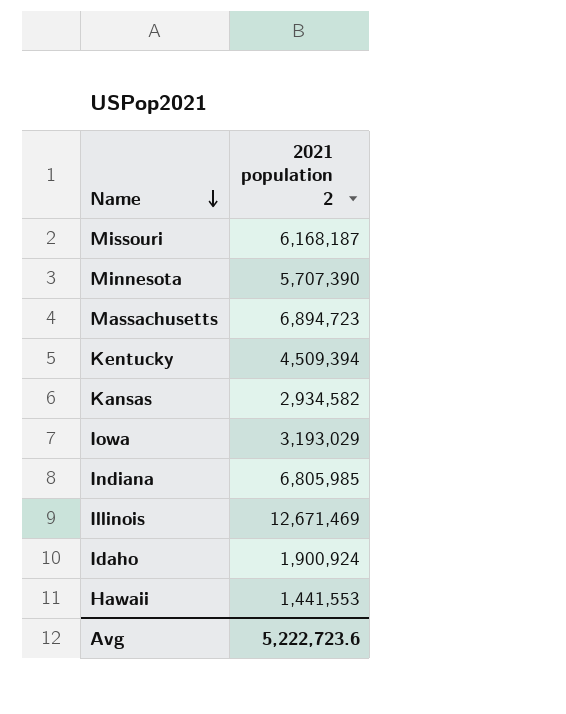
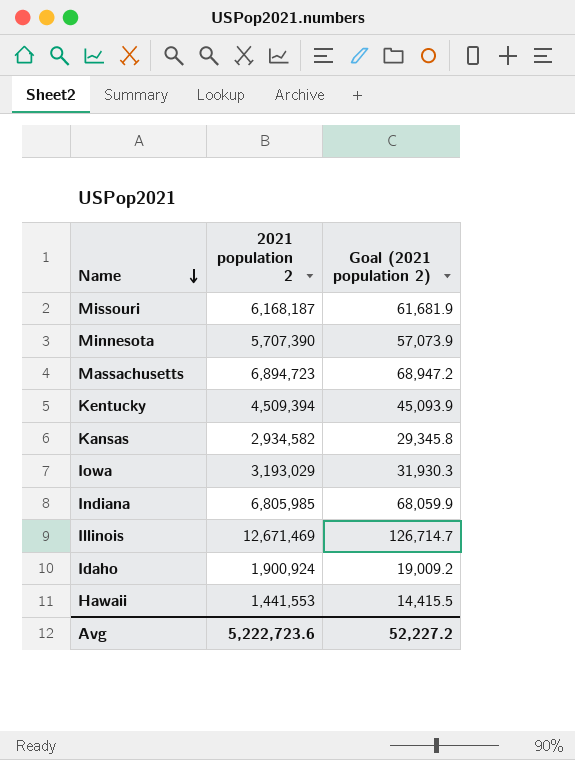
column Goal (2021 population 2) | formula: none -> [2021 population 2] * 0.01

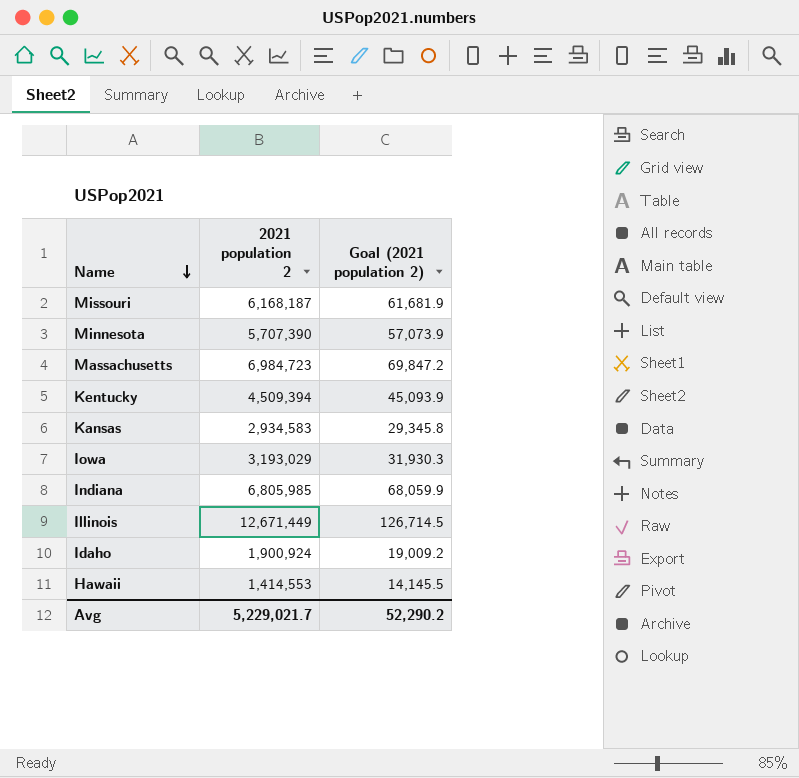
Massachusetts | 2021 population 2: 6,894,723 -> 6,984,723
Massachusetts | Goal (2021 population 2): 68,947.2 -> 69,847.2
Kansas | 2021 population 2: 2,934,582 -> 2,934,583
Illinois | 2021 population 2: 12,671,469 -> 12,671,449
Illinois | Goal (2021 population 2): 126,714.7 -> 126,714.5
Hawaii | 2021 population 2: 1,441,553 -> 1,414,553
Hawaii | Goal (2021 population 2): 14,415.5 -> 14,145.5
Avg | 2021 population 2: 5,222,723.6 -> 5,229,021.7
Avg | Goal (2021 population 2): 52,227.2 -> 52,290.2

